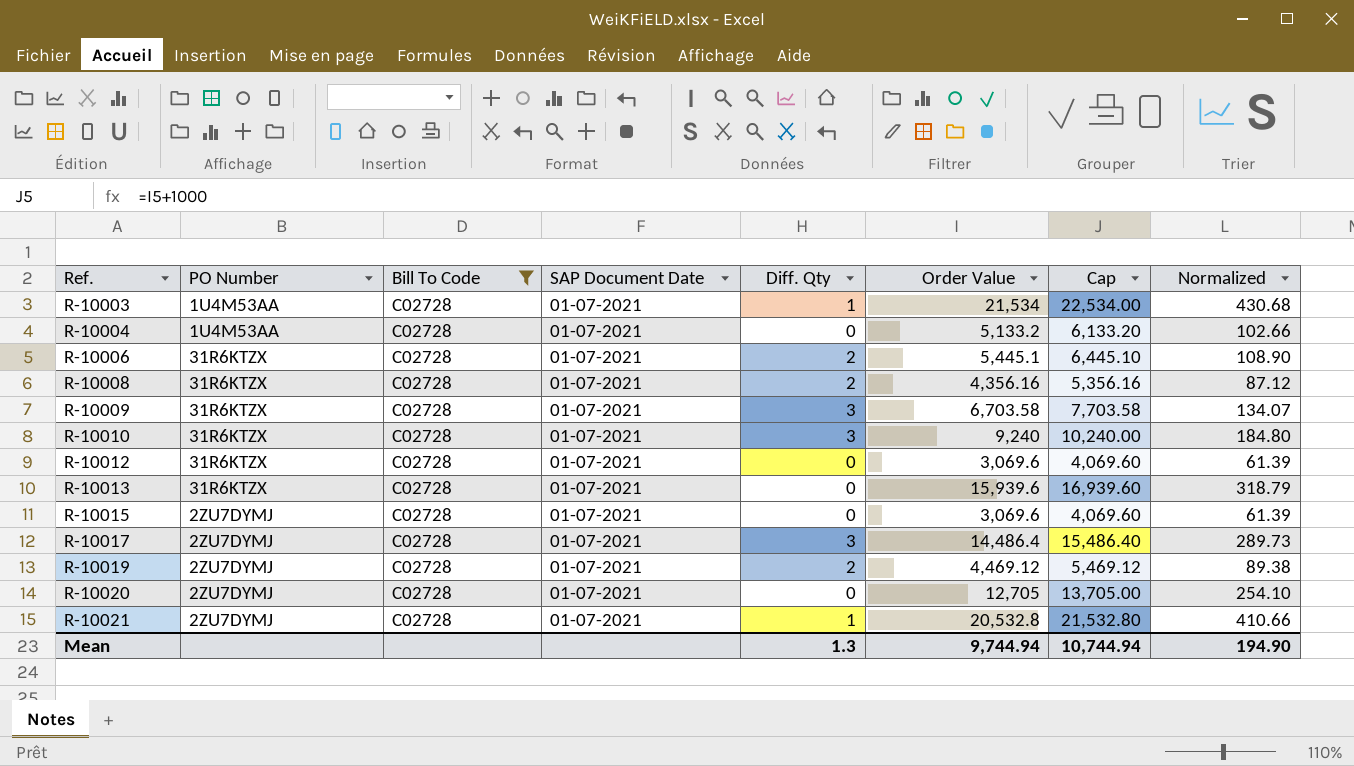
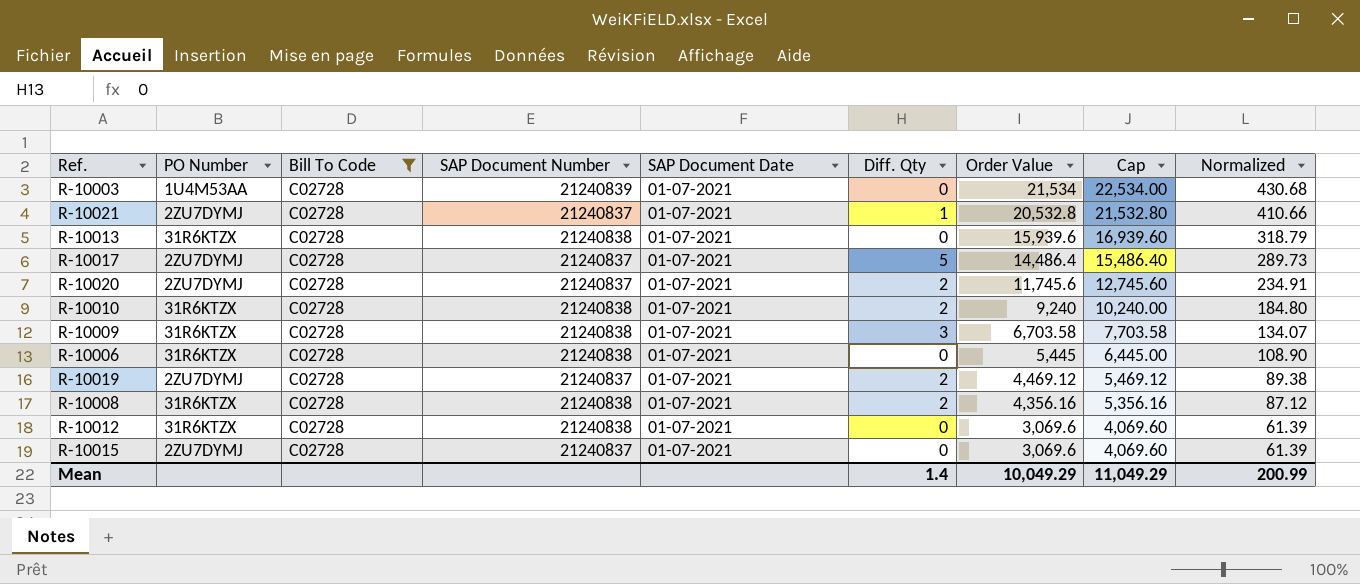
row order: Ref. ascending -> Order Value descending
column SAP Document Number | position: none -> 4
row R-10004: 1U4M53AA | C02728 | 01-07-2021 | 0 | 5,133.2 | 6,133.20 | 102.66 -> none
R-10003 | Diff. Qty: 1 -> 0
R-10017 | Diff. Qty: 3 -> 5
R-10020 | Diff. Qty: 0 -> 2
R-10020 | Order Value: 12,705 -> 11,745.6
R-10020 | Cap: 13,705.00 -> 12,745.60
R-10020 | Normalized: 254.10 -> 234.91
R-10010 | Diff. Qty: 3 -> 2
R-10006 | Diff. Qty: 2 -> 0
R-10006 | Order Value: 5,445.1 -> 5,445
R-10006 | Cap: 6,445.10 -> 6,445.00
Mean | Diff. Qty: 1.3 -> 1.4
Mean | Order Value: 9,744.94 -> 10,049.29
Mean | Cap: 10,744.94 -> 11,049.29
Mean | Normalized: 194.90 -> 200.99

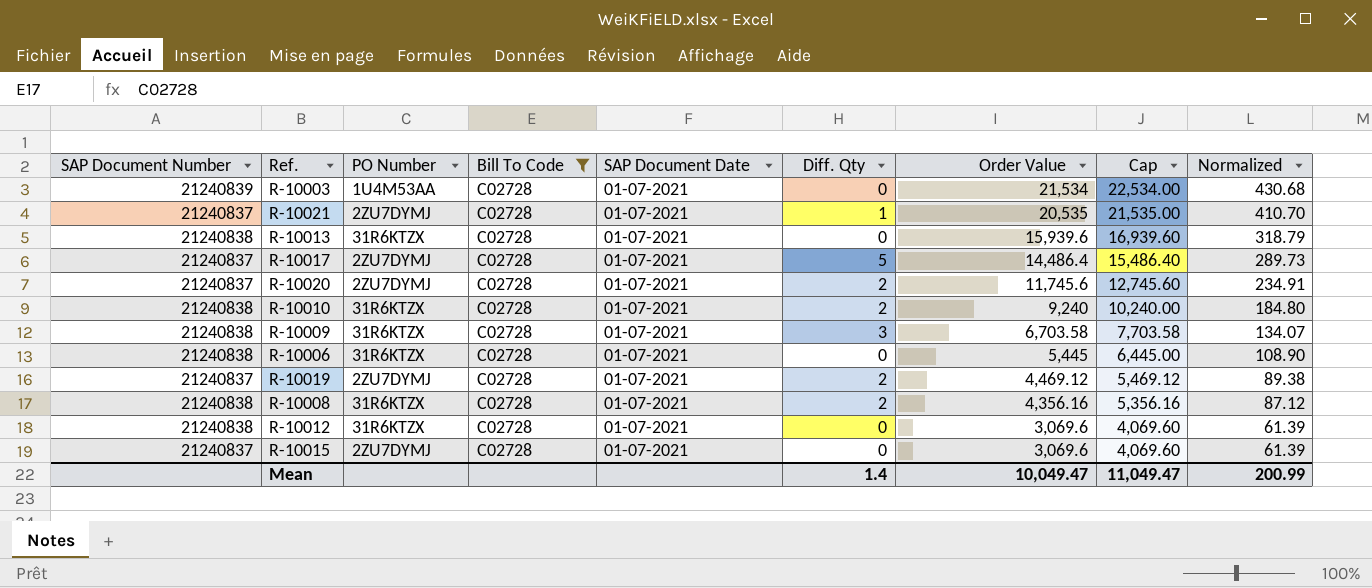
column SAP Document Number | position: 4 -> 1
R-10021 | Order Value: 20,532.8 -> 20,535
R-10021 | Cap: 21,532.80 -> 21,535.00
R-10021 | Normalized: 410.66 -> 410.70
Mean | Order Value: 10,049.29 -> 10,049.47
Mean | Cap: 11,049.29 -> 11,049.47

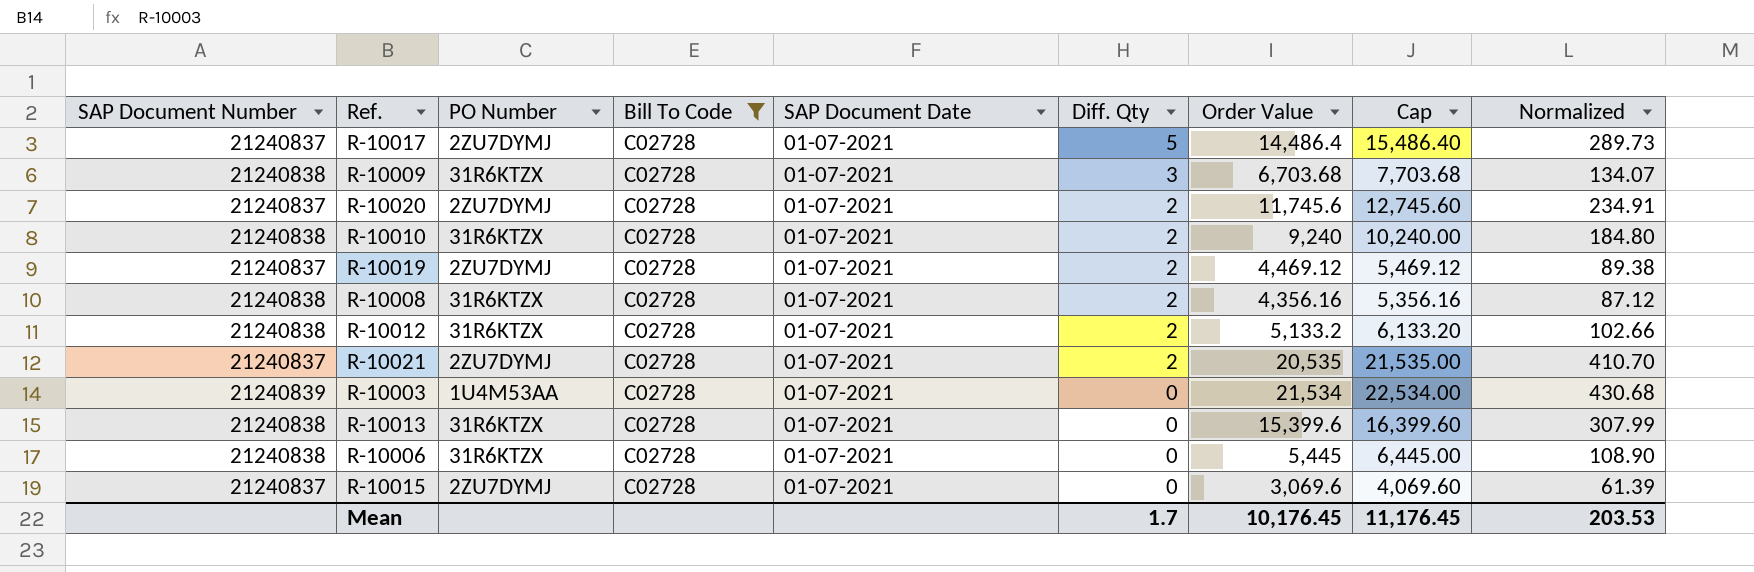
row order: Order Value descending -> Diff. Qty descending
R-10009 | Order Value: 6,703.58 -> 6,703.68
R-10009 | Cap: 7,703.58 -> 7,703.68
R-10012 | Diff. Qty: 0 -> 2
R-10012 | Order Value: 3,069.6 -> 5,133.2
R-10012 | Cap: 4,069.60 -> 6,133.20
R-10012 | Normalized: 61.39 -> 102.66
R-10021 | Diff. Qty: 1 -> 2
R-10013 | Order Value: 15,939.6 -> 15,399.6
R-10013 | Cap: 16,939.60 -> 16,399.60
R-10013 | Normalized: 318.79 -> 307.99
Mean | Diff. Qty: 1.4 -> 1.7
Mean | Order Value: 10,049.47 -> 10,176.45
Mean | Cap: 11,049.47 -> 11,176.45
Mean | Normalized: 200.99 -> 203.53

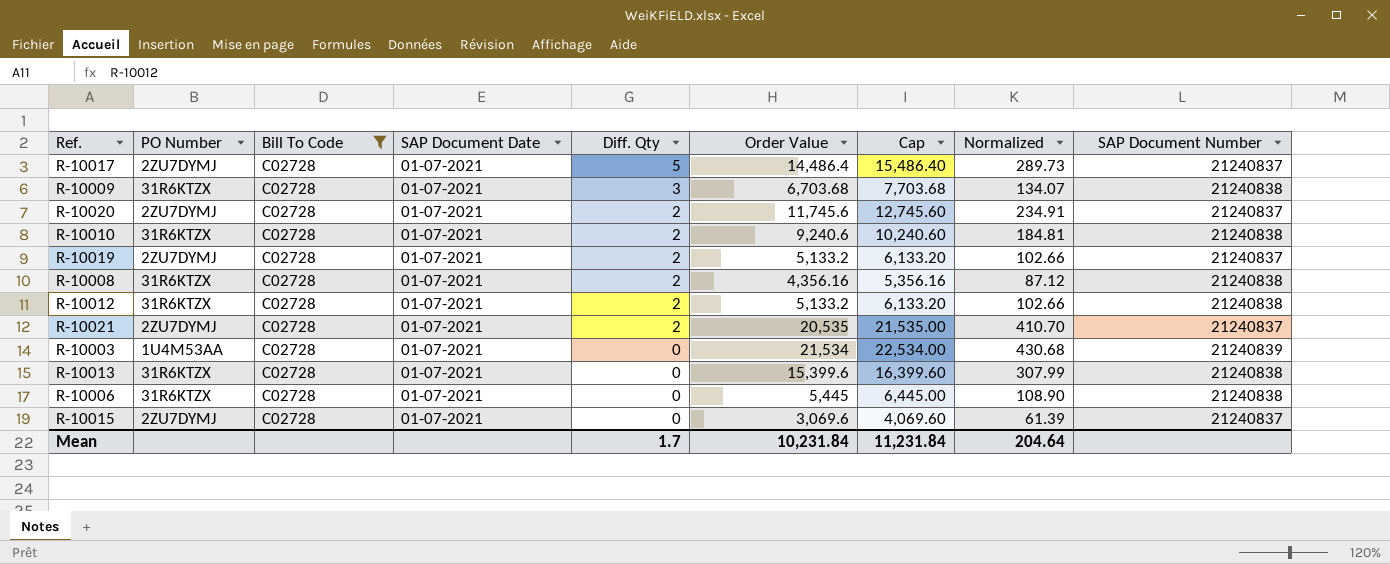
column SAP Document Number | position: 1 -> 9
R-10010 | Order Value: 9,240 -> 9,240.6
R-10010 | Cap: 10,240.00 -> 10,240.60
R-10010 | Normalized: 184.80 -> 184.81
R-10019 | Order Value: 4,469.12 -> 5,133.2
R-10019 | Cap: 5,469.12 -> 6,133.20
R-10019 | Normalized: 89.38 -> 102.66
Mean | Order Value: 10,176.45 -> 10,231.84
Mean | Cap: 11,176.45 -> 11,231.84
Mean | Normalized: 203.53 -> 204.64

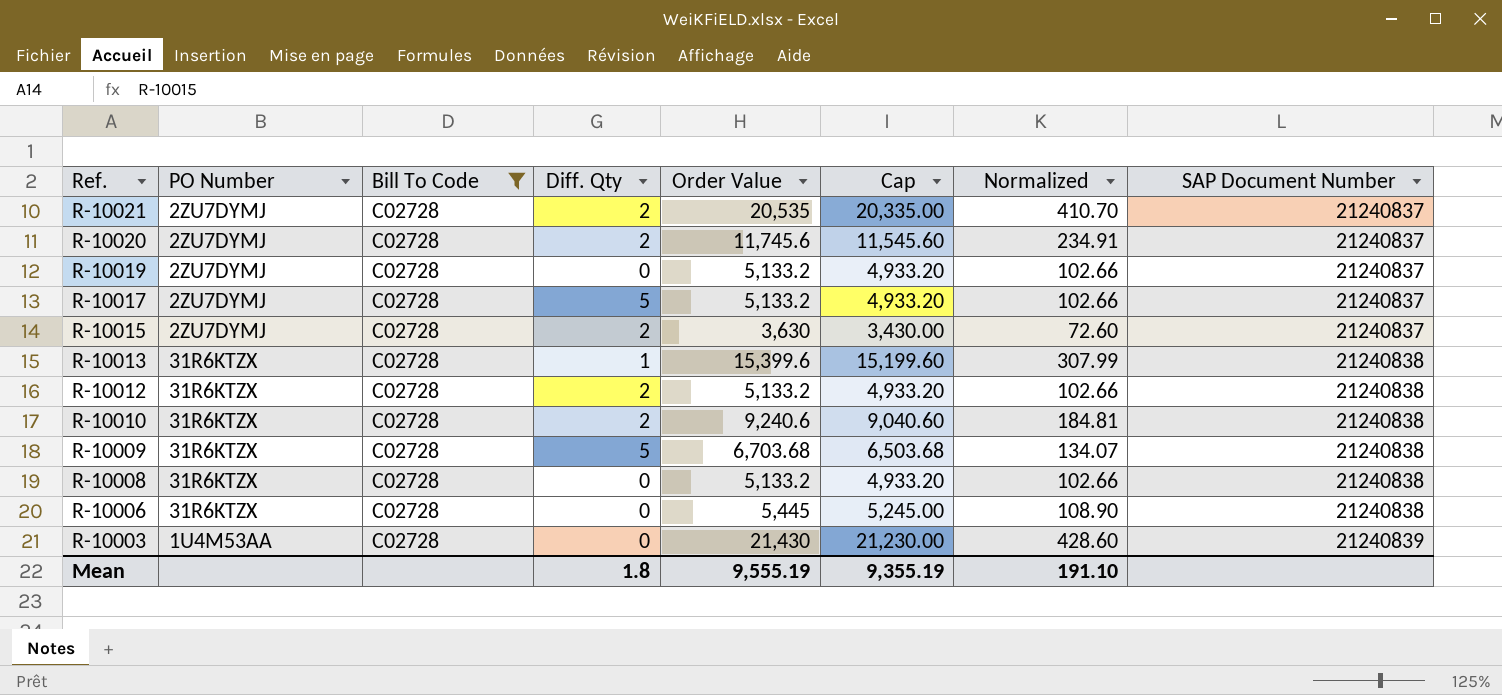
row order: Diff. Qty descending -> Ref. descending
column SAP Document Date | position: 4 -> none
column Cap | formula: [Order Value] + 1000 -> [Order Value] - 200
R-10019 | Diff. Qty: 2 -> 0
R-10017 | Order Value: 14,486.4 -> 5,133.2
R-10017 | Normalized: 289.73 -> 102.66
R-10015 | Diff. Qty: 0 -> 2
R-10015 | Order Value: 3,069.6 -> 3,630
R-10015 | Normalized: 61.39 -> 72.60
R-10013 | Diff. Qty: 0 -> 1
R-10009 | Diff. Qty: 3 -> 5
R-10008 | Diff. Qty: 2 -> 0
R-10008 | Order Value: 4,356.16 -> 5,133.2
R-10008 | Normalized: 87.12 -> 102.66
R-10003 | Order Value: 21,534 -> 21,430
R-10003 | Normalized: 430.68 -> 428.60
Mean | Diff. Qty: 1.7 -> 1.8
Mean | Order Value: 10,231.84 -> 9,555.19
Mean | Cap: 11,231.84 -> 9,355.19
Mean | Normalized: 204.64 -> 191.10

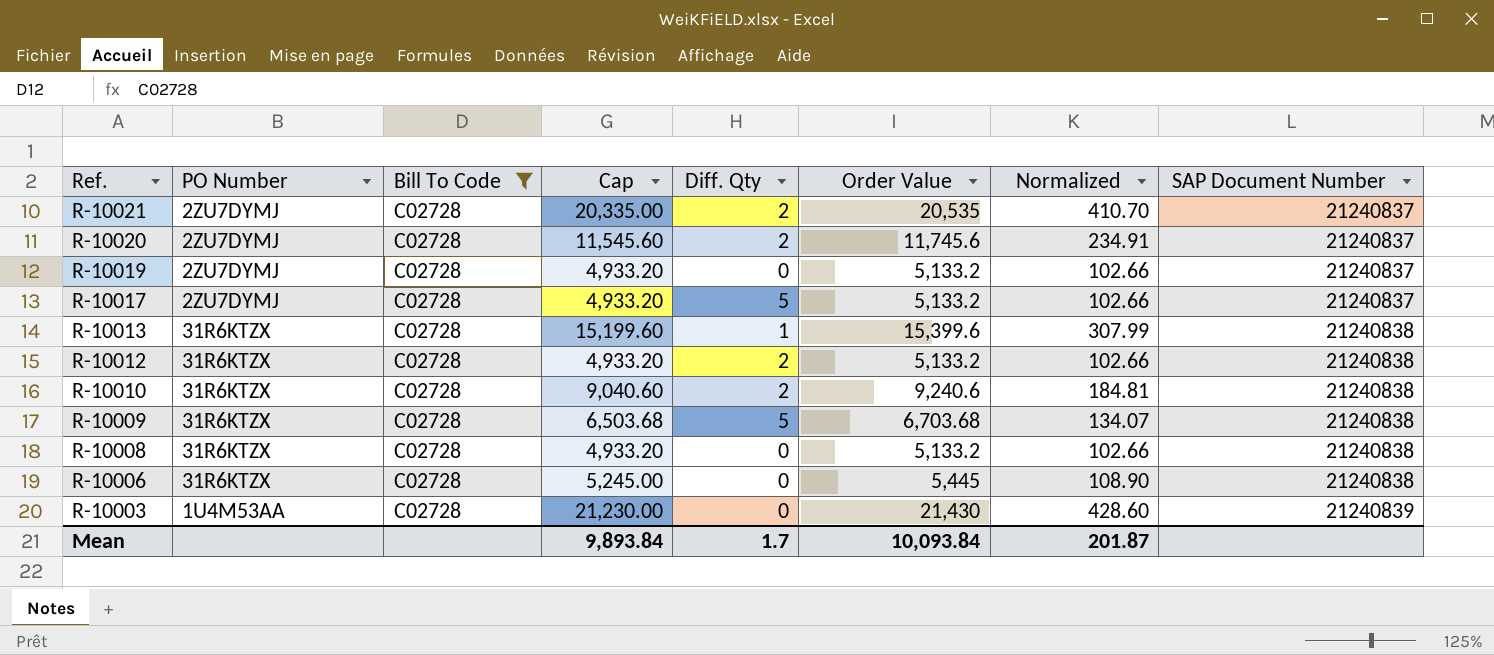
column Cap | position: 6 -> 4
row R-10015: 2ZU7DYMJ | C02728 | 2 | 3,630 | 3,430.00 | 72.60 | 21240837 -> none
Mean | Cap: 9,355.19 -> 9,893.84
Mean | Diff. Qty: 1.8 -> 1.7
Mean | Order Value: 9,555.19 -> 10,093.84
Mean | Normalized: 191.10 -> 201.87

